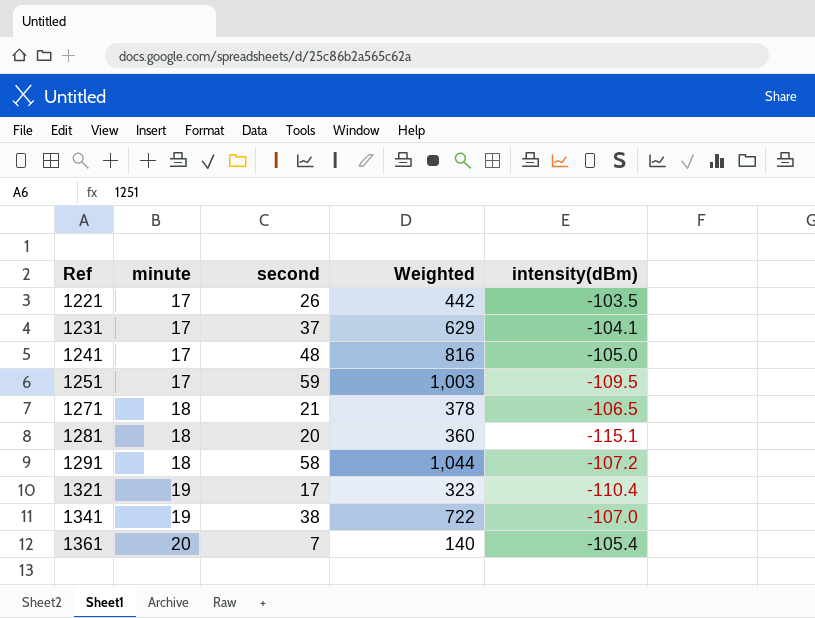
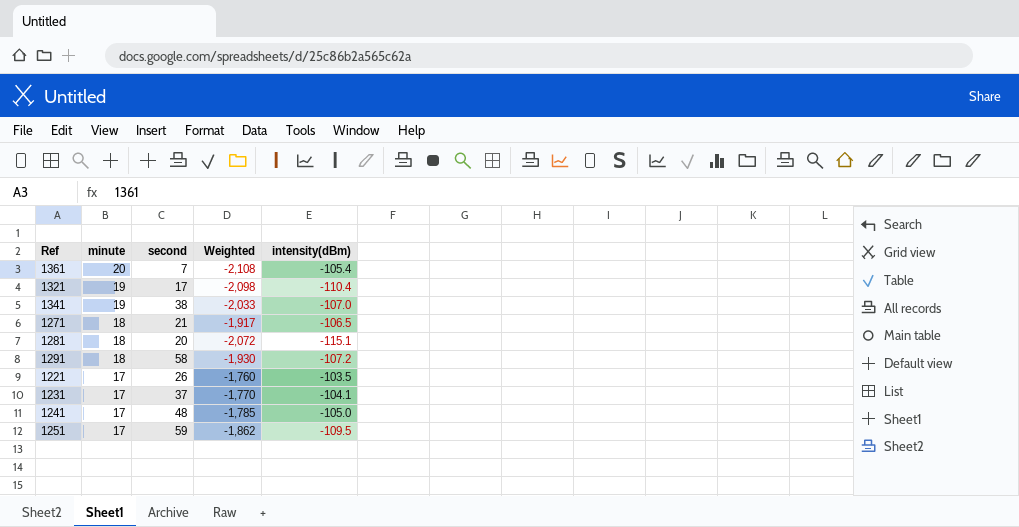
row order: Ref ascending -> minute descending
column Weighted | formula: [minute] * [second] -> [minute] * [intensity(dBm)]

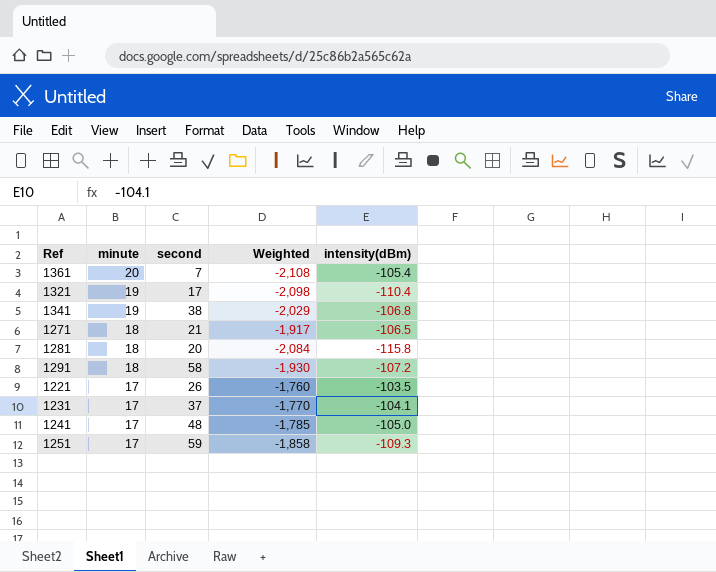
1341 | Weighted: -2,033 -> -2,029
1341 | intensity(dBm): -107.0 -> -106.8
1281 | Weighted: -2,072 -> -2,084
1281 | intensity(dBm): -115.1 -> -115.8
1251 | Weighted: -1,862 -> -1,858
1251 | intensity(dBm): -109.5 -> -109.3

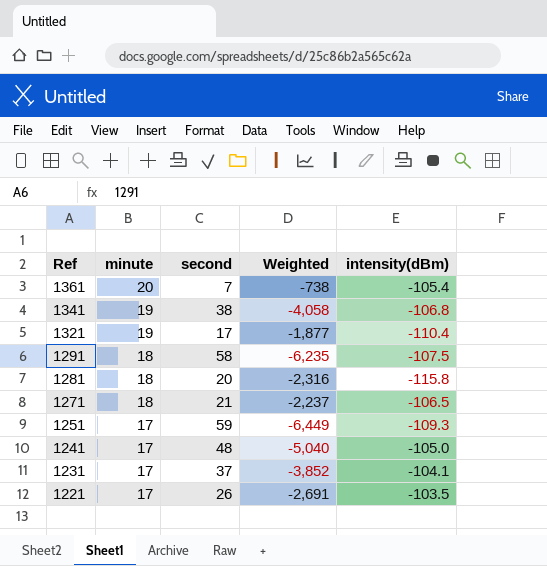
row order: minute descending -> Ref descending
column Weighted | formula: [minute] * [intensity(dBm)] -> [second] * [intensity(dBm)]
1291 | intensity(dBm): -107.2 -> -107.5

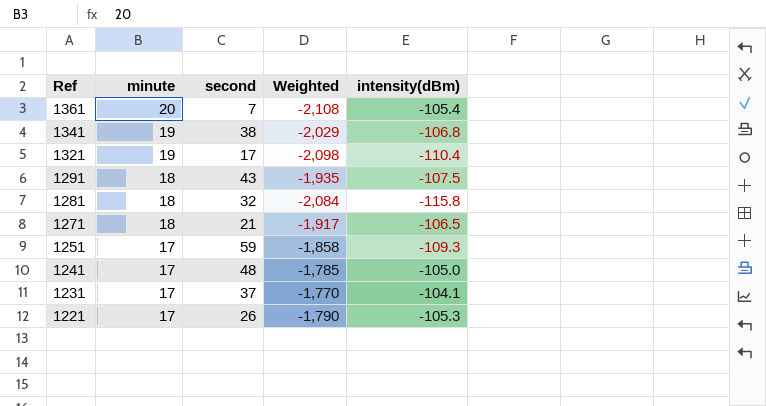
column Weighted | formula: [second] * [intensity(dBm)] -> [minute] * [intensity(dBm)]
1291 | second: 58 -> 43
1281 | second: 20 -> 32
1221 | intensity(dBm): -103.5 -> -105.3

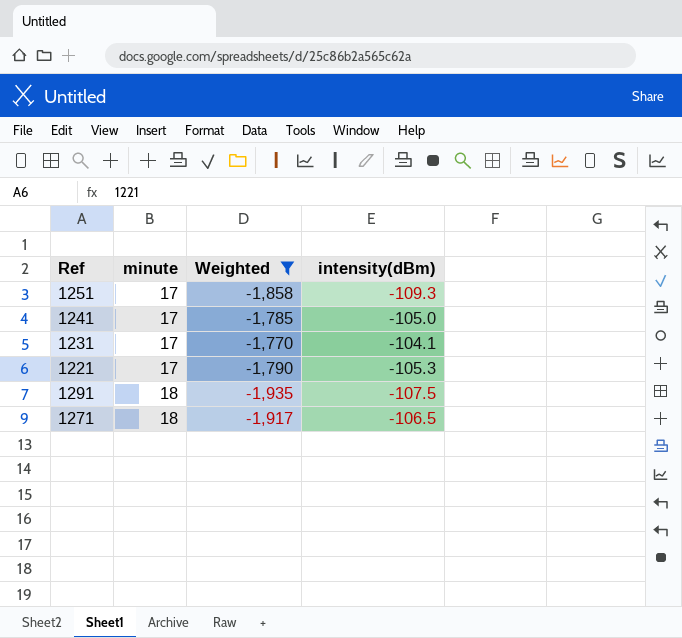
filter: none -> Weighted >= -1,935
row order: Ref descending -> minute ascending
column second | position: 3 -> none

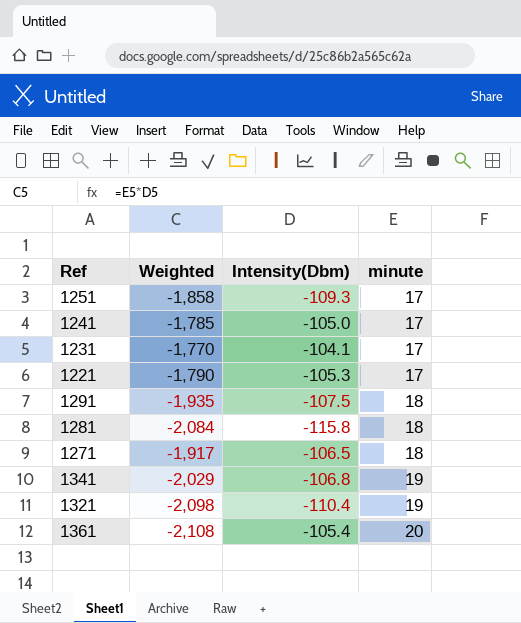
filter: Weighted >= -1,935 -> none
column name: intensity(dBm) -> Intensity(Dbm)
column minute | position: 2 -> 4

